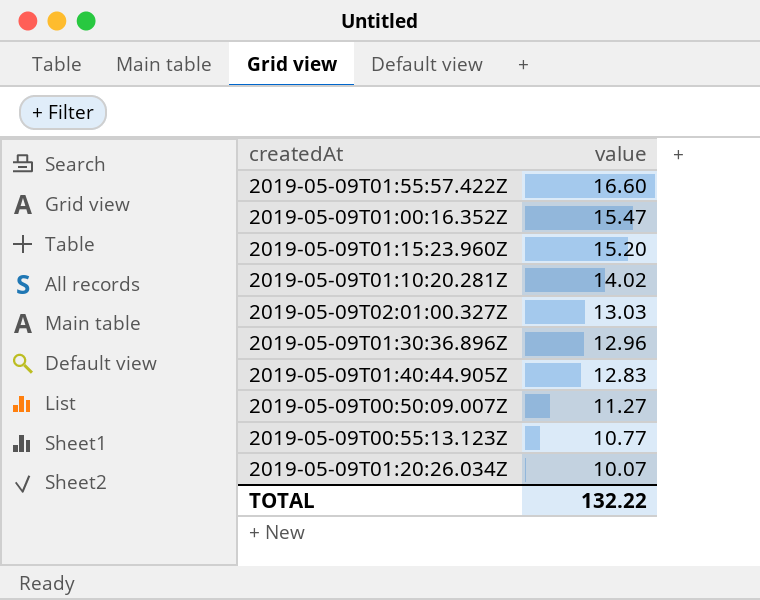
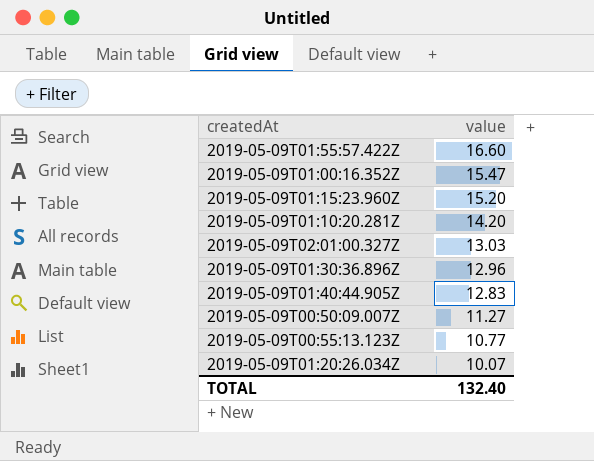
2019-05-09T01:10:20.281Z | value: 14.02 -> 14.20
TOTAL | value: 132.22 -> 132.40

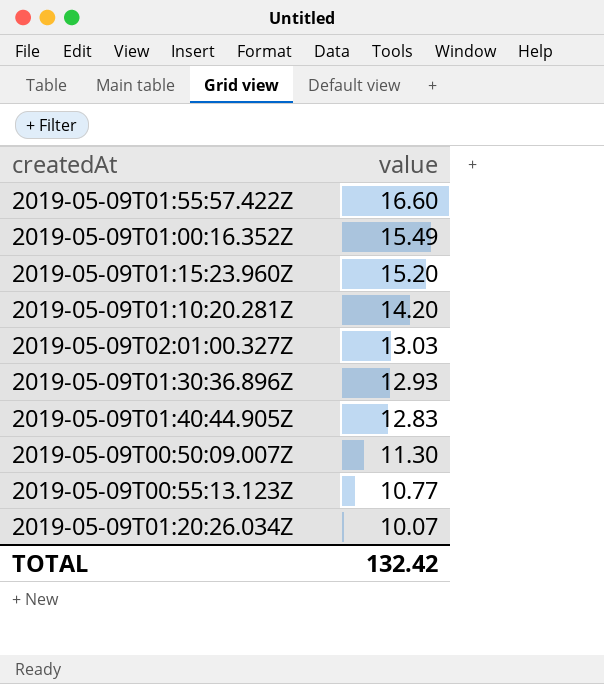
2019-05-09T01:00:16.352Z | value: 15.47 -> 15.49
2019-05-09T01:30:36.896Z | value: 12.96 -> 12.93
2019-05-09T00:50:09.007Z | value: 11.27 -> 11.30
TOTAL | value: 132.40 -> 132.42

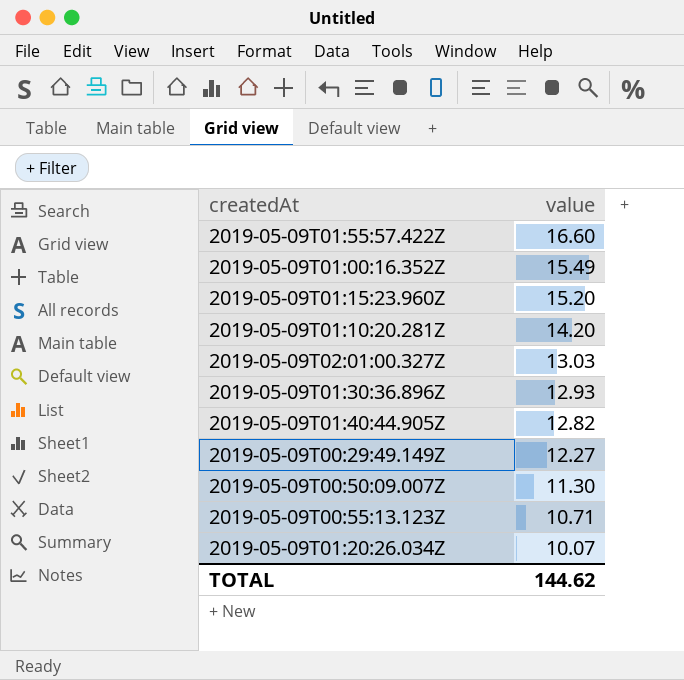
2019-05-09T01:40:44.905Z | value: 12.83 -> 12.82
row 2019-05-09T00:29:49.149Z: none -> 12.27
2019-05-09T00:55:13.123Z | value: 10.77 -> 10.71
TOTAL | value: 132.42 -> 144.62

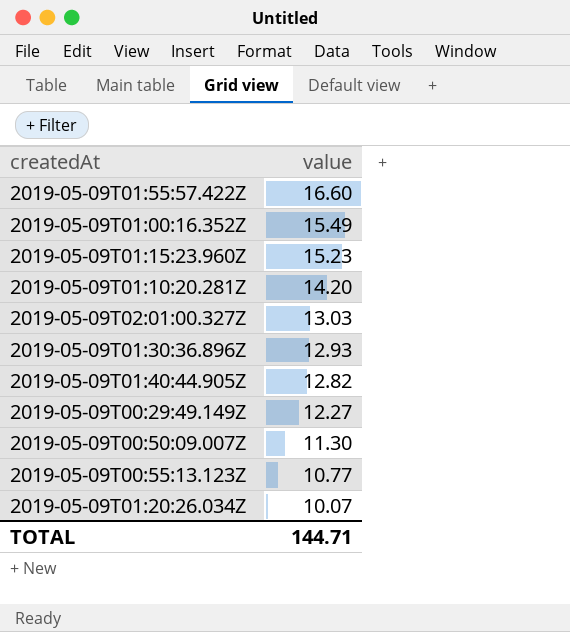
2019-05-09T01:15:23.960Z | value: 15.20 -> 15.23
2019-05-09T00:55:13.123Z | value: 10.71 -> 10.77
TOTAL | value: 144.62 -> 144.71

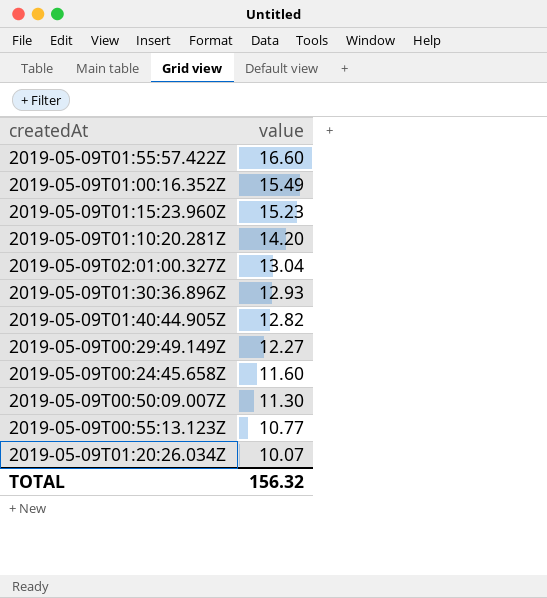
2019-05-09T02:01:00.327Z | value: 13.03 -> 13.04
row 2019-05-09T00:24:45.658Z: none -> 11.60
TOTAL | value: 144.71 -> 156.32

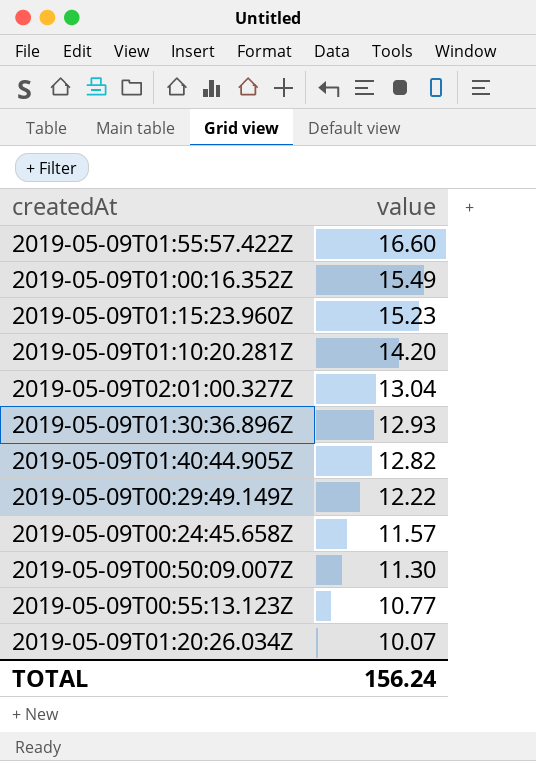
2019-05-09T00:29:49.149Z | value: 12.27 -> 12.22
2019-05-09T00:24:45.658Z | value: 11.60 -> 11.57
TOTAL | value: 156.32 -> 156.24

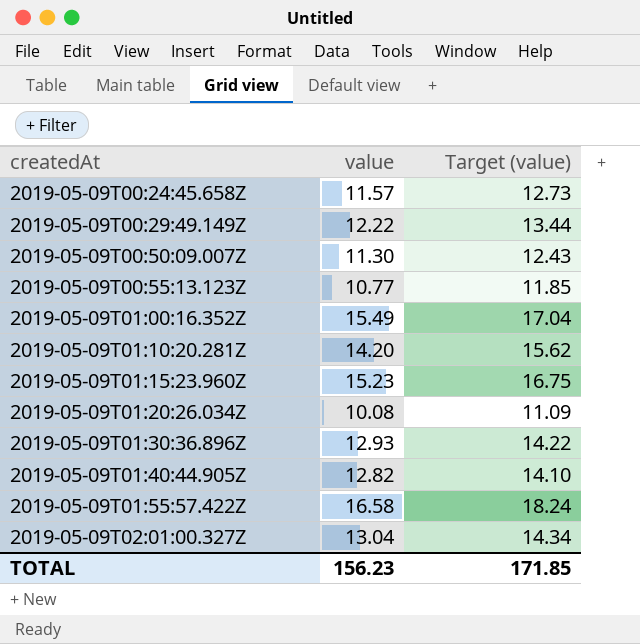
row order: value descending -> createdAt ascending
column Target (value) | formula: none -> [value] * 1.1
2019-05-09T01:20:26.034Z | value: 10.07 -> 10.08
2019-05-09T01:55:57.422Z | value: 16.60 -> 16.58
TOTAL | value: 156.24 -> 156.23

